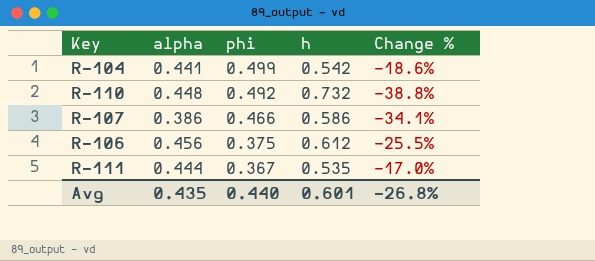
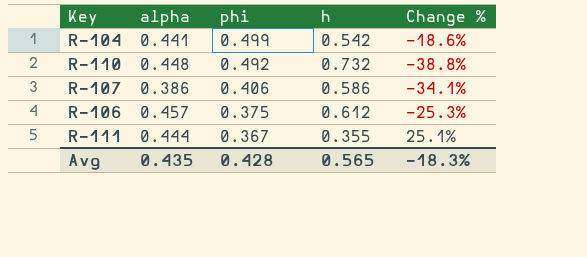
R-107 | phi: 0.466 -> 0.406
R-106 | alpha: 0.456 -> 0.457
R-106 | Change %: -25.5% -> -25.3%
R-111 | h: 0.535 -> 0.355
R-111 | Change %: -17.0% -> 25.1%
Avg | phi: 0.440 -> 0.428
Avg | h: 0.601 -> 0.565
Avg | Change %: -26.8% -> -18.3%

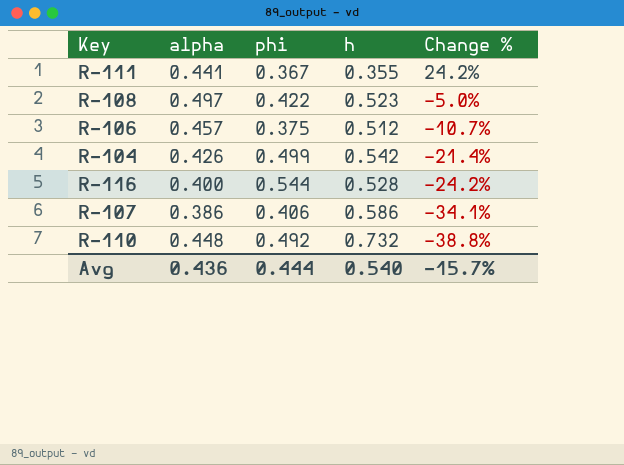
row order: phi descending -> Change % descending
R-111 | alpha: 0.444 -> 0.441
R-111 | Change %: 25.1% -> 24.2%
row R-108: none -> 0.497 | 0.422 | 0.523 | -5.0%
R-106 | h: 0.612 -> 0.512
R-106 | Change %: -25.3% -> -10.7%
R-104 | alpha: 0.441 -> 0.426
R-104 | Change %: -18.6% -> -21.4%
row R-116: none -> 0.400 | 0.544 | 0.528 | -24.2%
Avg | alpha: 0.435 -> 0.436
Avg | phi: 0.428 -> 0.444
Avg | h: 0.565 -> 0.540
Avg | Change %: -18.3% -> -15.7%

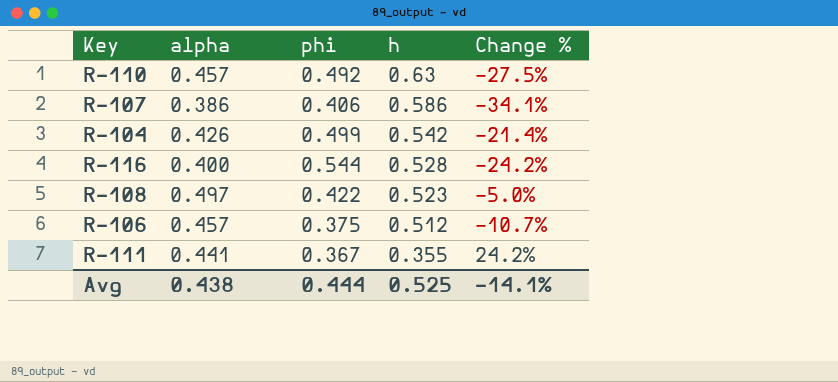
row order: Change % descending -> h descending
R-110 | alpha: 0.448 -> 0.457
R-110 | h: 0.732 -> 0.63
R-110 | Change %: -38.8% -> -27.5%
Avg | alpha: 0.436 -> 0.438
Avg | h: 0.540 -> 0.525
Avg | Change %: -15.7% -> -14.1%

